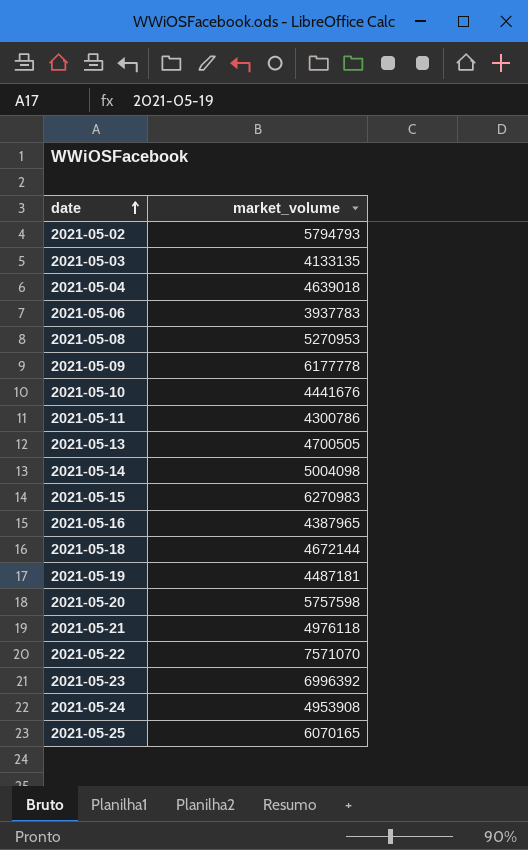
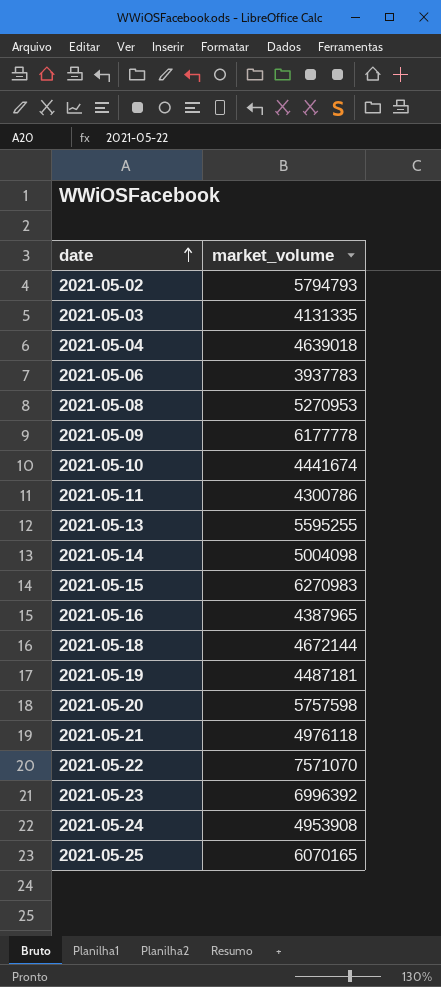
2021-05-03 | market_volume: 4133135 -> 4131335
2021-05-10 | market_volume: 4441676 -> 4441674
2021-05-13 | market_volume: 4700505 -> 5595255

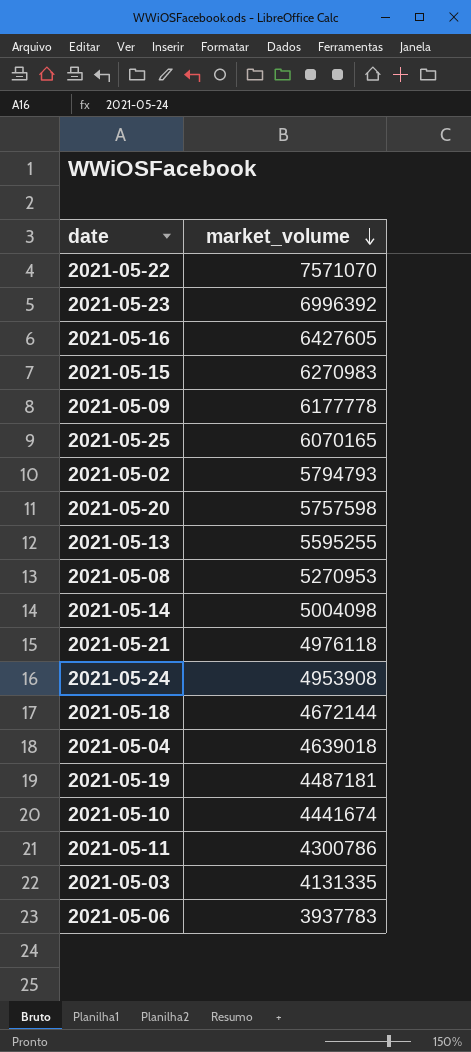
row order: date ascending -> market_volume descending
2021-05-16 | market_volume: 4387965 -> 6427605

